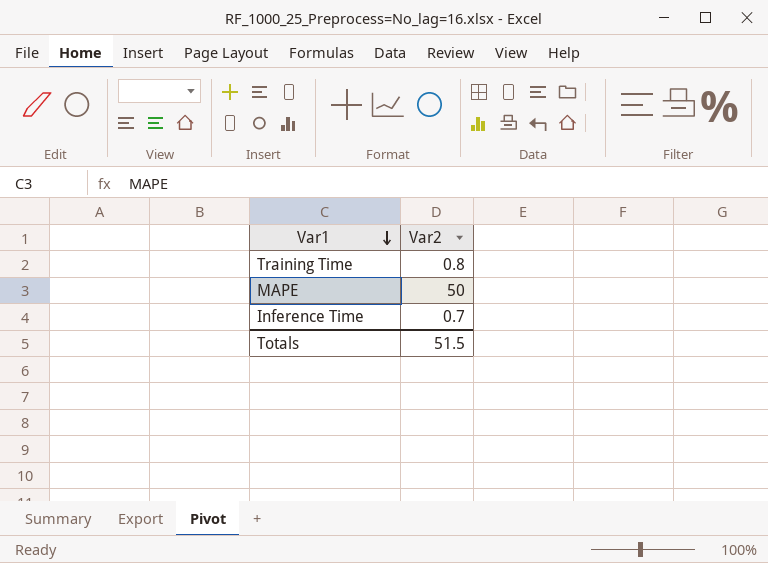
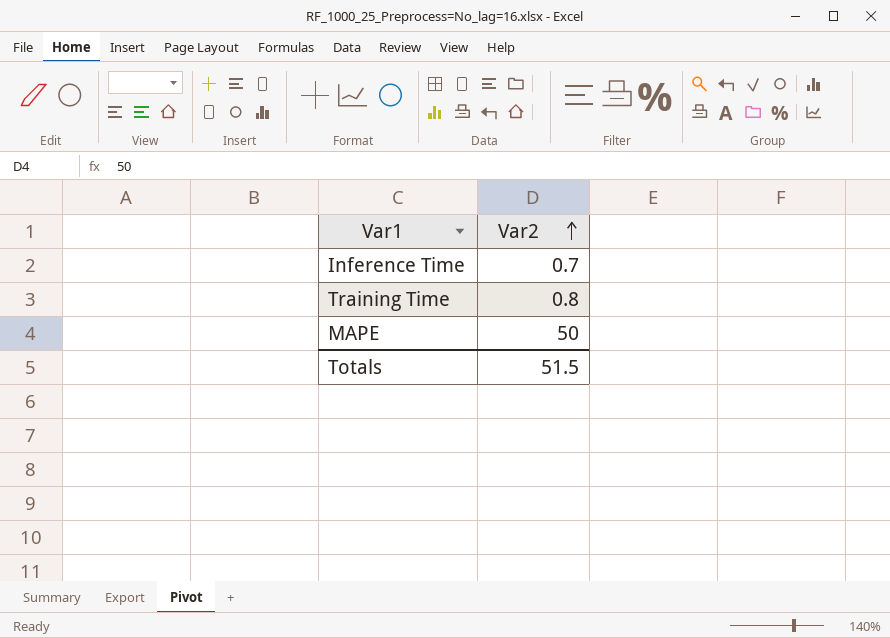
row order: Var1 descending -> Var2 ascending

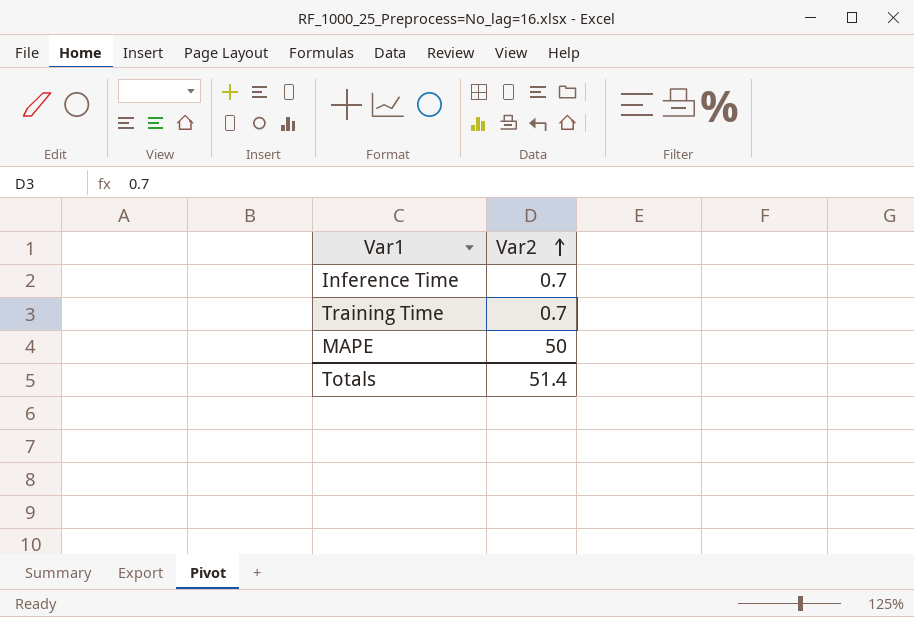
Training Time | Var2: 0.8 -> 0.7
Totals | Var2: 51.5 -> 51.4

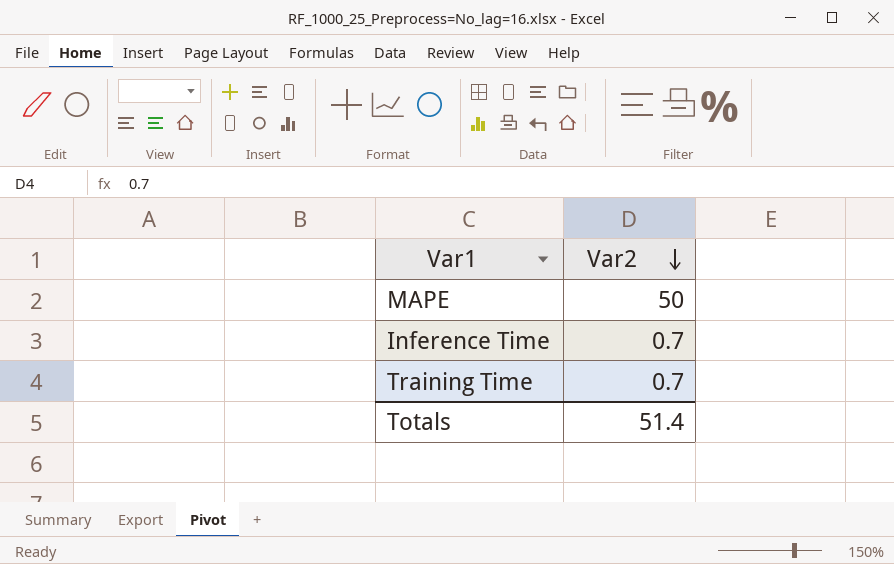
row order: Var2 ascending -> Var2 descending

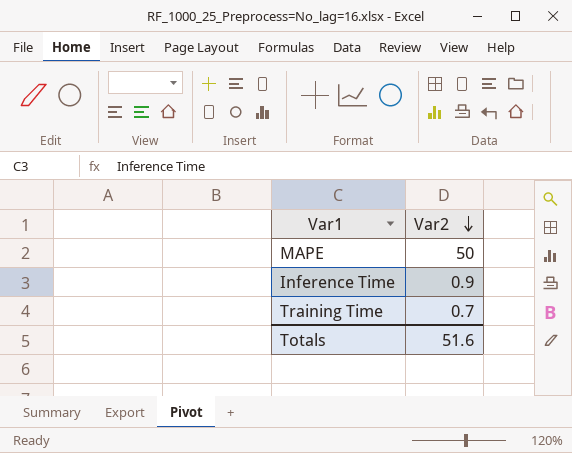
Inference Time | Var2: 0.7 -> 0.9
Totals | Var2: 51.4 -> 51.6

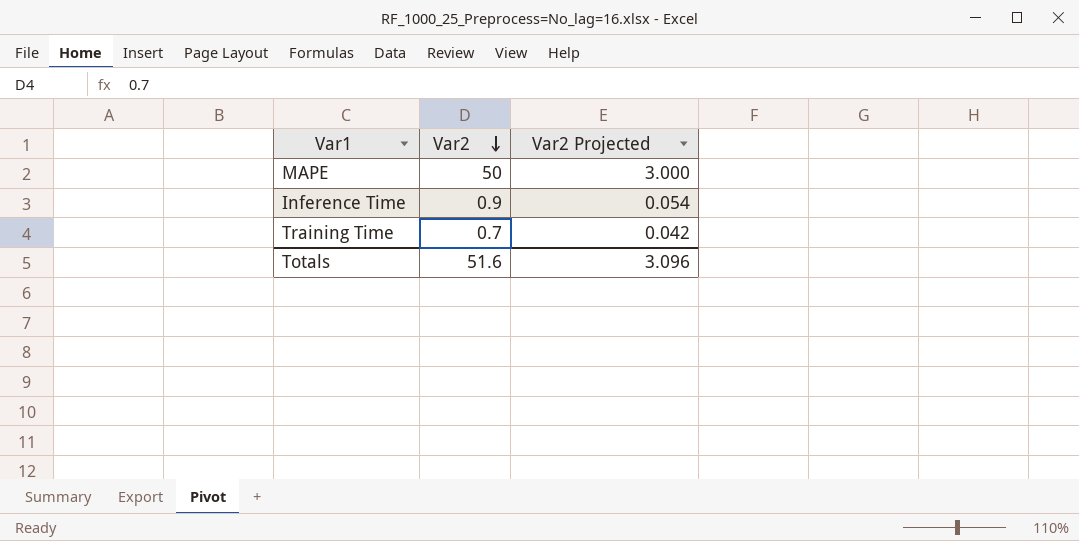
column Var2 Projected | formula: none -> [Var2] * 0.06

